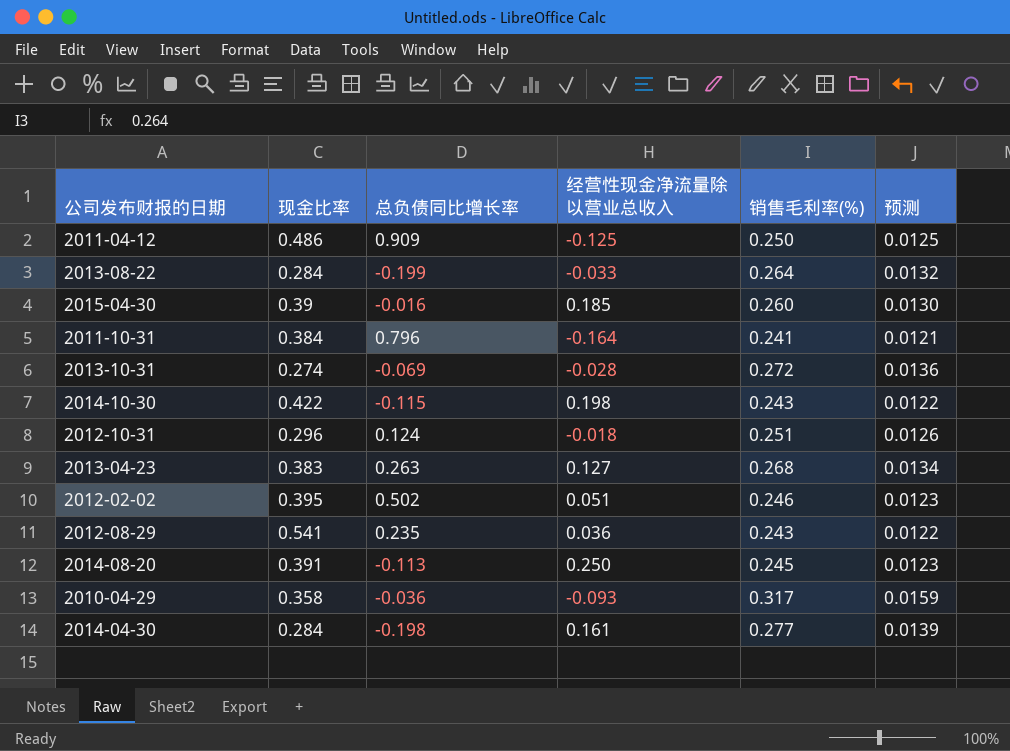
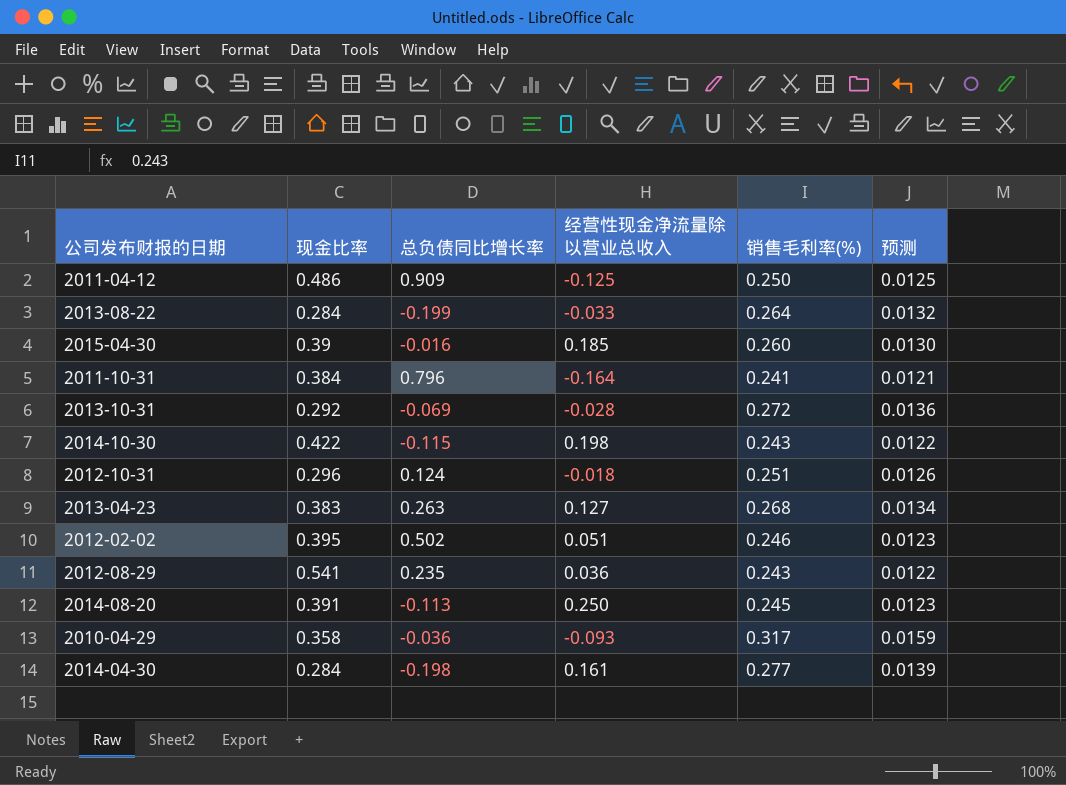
2013-10-31 | 现金比率: 0.274 -> 0.292

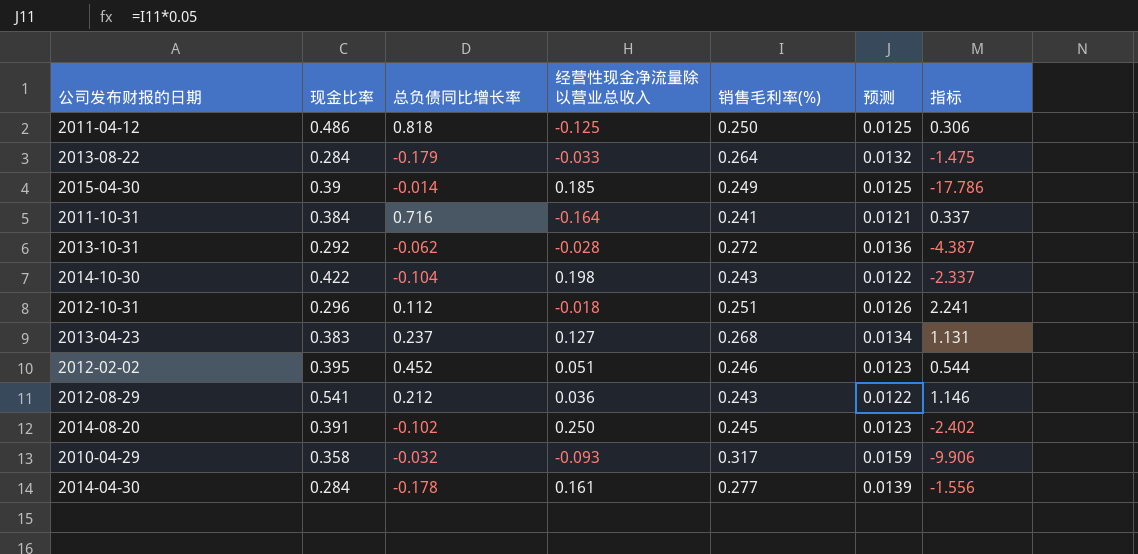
column 指标 | formula: none -> [销售毛利率(%)] / [总负债同比增长率]
2011-04-12 | 总负债同比增长率: 0.909 -> 0.818
2013-08-22 | 总负债同比增长率: -0.199 -> -0.179
2015-04-30 | 总负债同比增长率: -0.016 -> -0.014
2015-04-30 | 销售毛利率(%): 0.260 -> 0.249
2015-04-30 | 预测: 0.0130 -> 0.0125
2011-10-31 | 总负债同比增长率: 0.796 -> 0.716
2013-10-31 | 总负债同比增长率: -0.069 -> -0.062
2014-10-30 | 总负债同比增长率: -0.115 -> -0.104
2012-10-31 | 总负债同比增长率: 0.124 -> 0.112
2013-04-23 | 总负债同比增长率: 0.263 -> 0.237
2012-02-02 | 总负债同比增长率: 0.502 -> 0.452
2012-08-29 | 总负债同比增长率: 0.235 -> 0.212
2014-08-20 | 总负债同比增长率: -0.113 -> -0.102
2010-04-29 | 总负债同比增长率: -0.036 -> -0.032
2014-04-30 | 总负债同比增长率: -0.198 -> -0.178

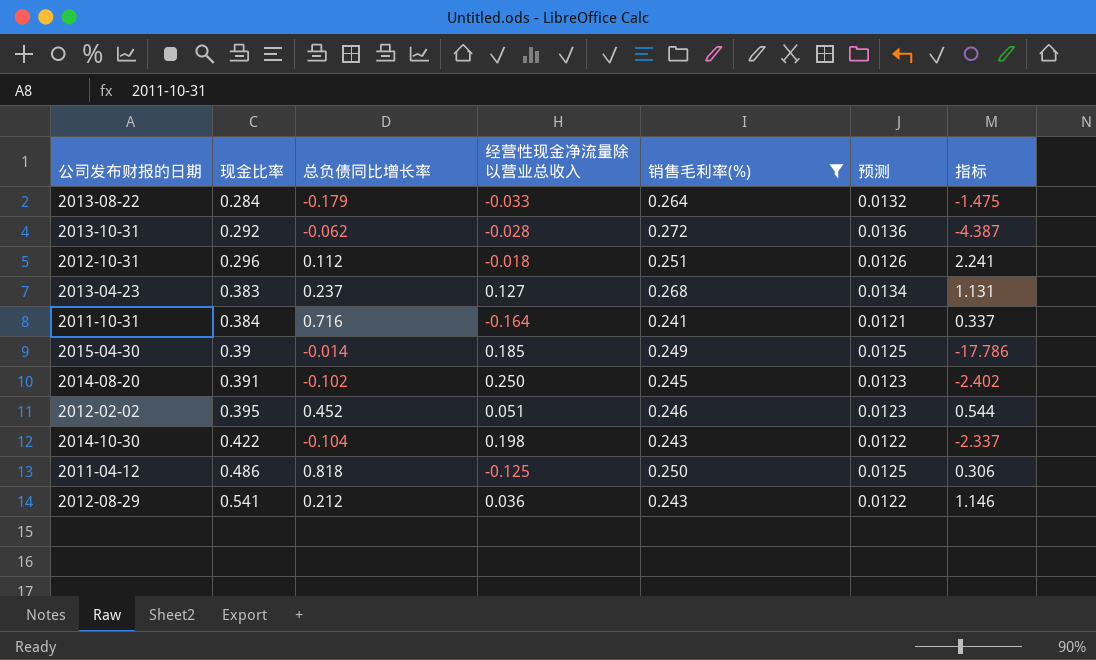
filter: none -> 销售毛利率(%) <= 0.272
row order: none -> 现金比率 ascending

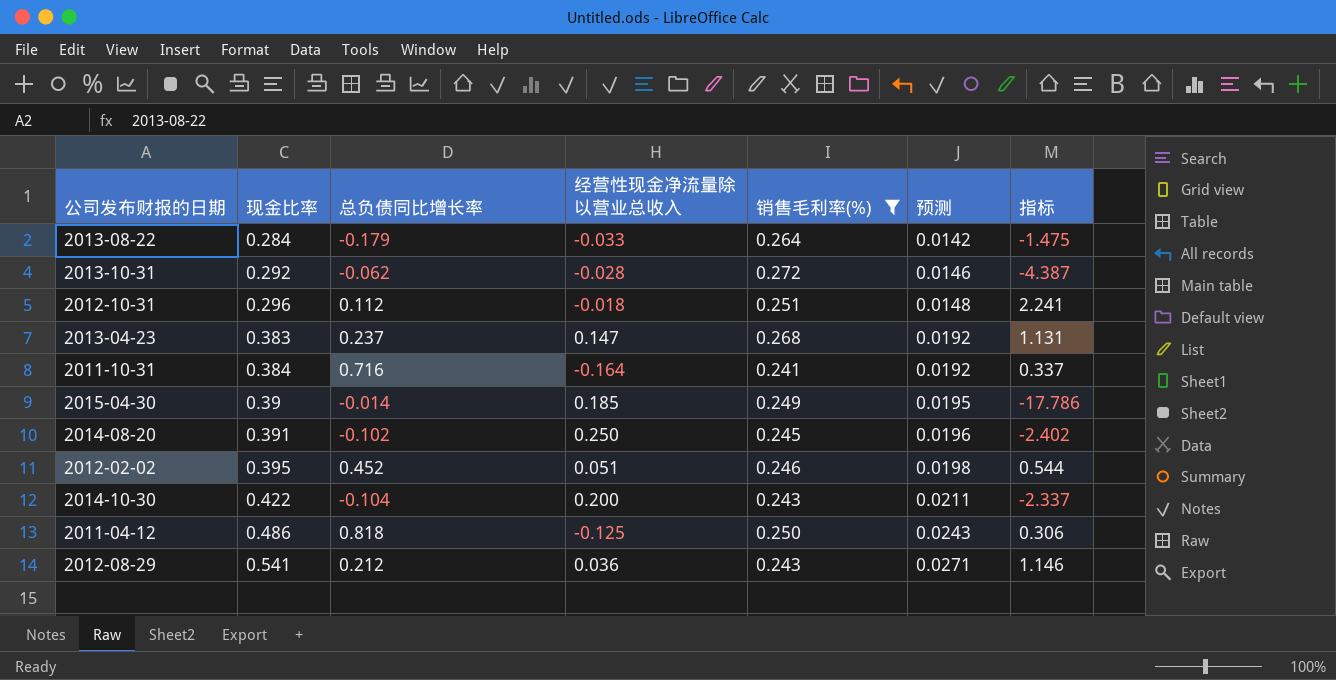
column 预测 | formula: [销售毛利率(%)] * 0.05 -> [现金比率] * 0.05
2013-04-23 | 经营性现金净流量除以营业总收入: 0.127 -> 0.147
2014-10-30 | 经营性现金净流量除以营业总收入: 0.198 -> 0.200

